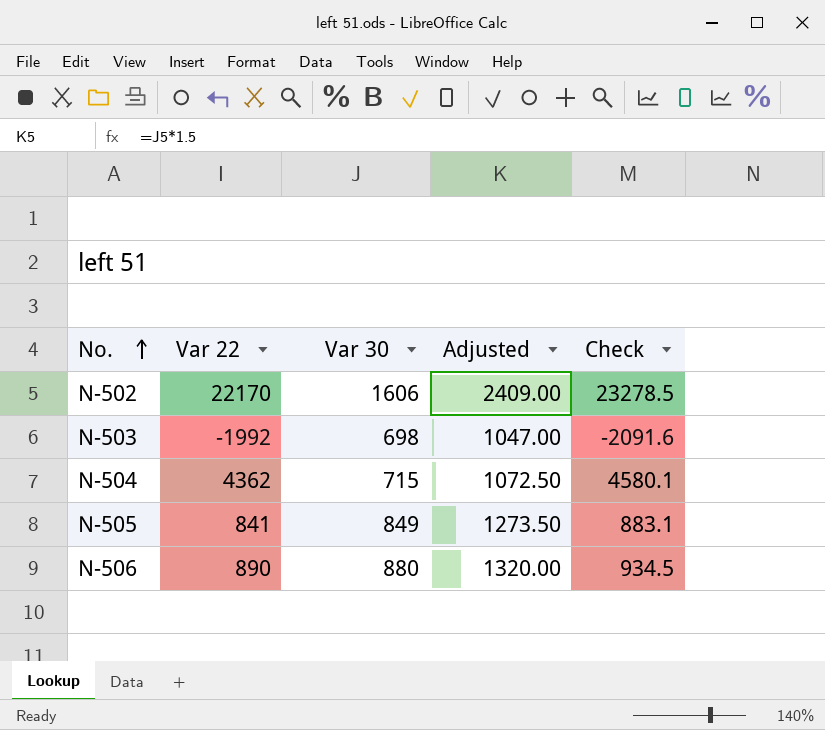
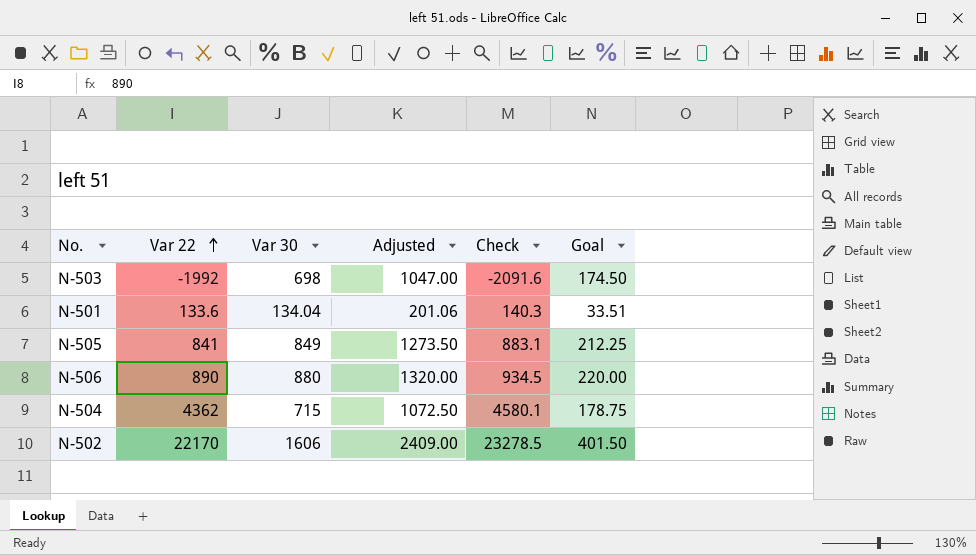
row order: No. ascending -> Var 22 ascending
column Goal | formula: none -> [Var 30] * 0.25
row N-501: none -> 133.6 | 134.04 | 201.06 | 140.3 | 33.51

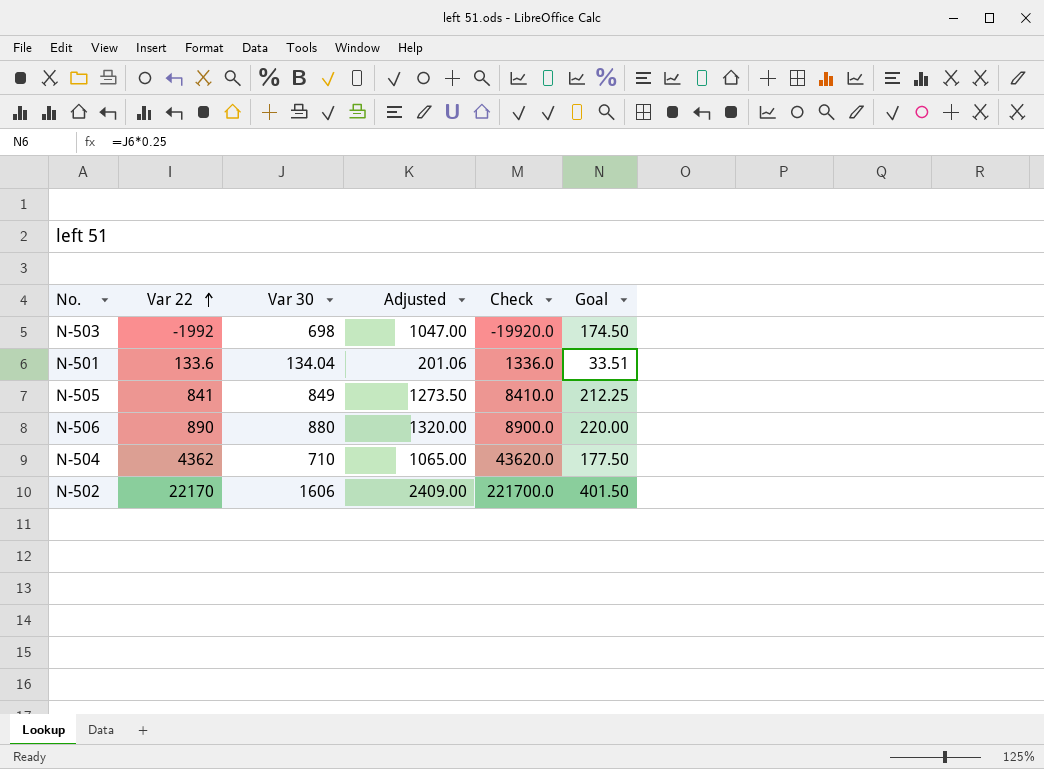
column Check | formula: [Var 22] * 1.05 -> [Var 22] * 10
N-504 | Var 30: 715 -> 710
N-504 | Adjusted: 1072.50 -> 1065.00
N-504 | Goal: 178.75 -> 177.50

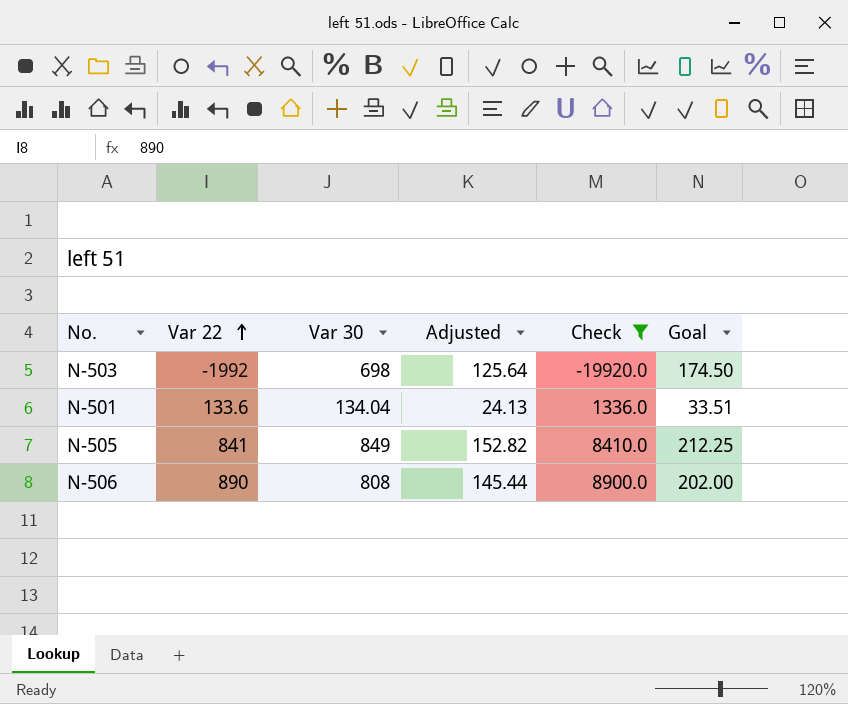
filter: none -> Check <= 8900.0
column Adjusted | formula: [Var 30] * 1.5 -> [Var 30] * 0.18
N-506 | Var 30: 880 -> 808
N-506 | Goal: 220.00 -> 202.00

